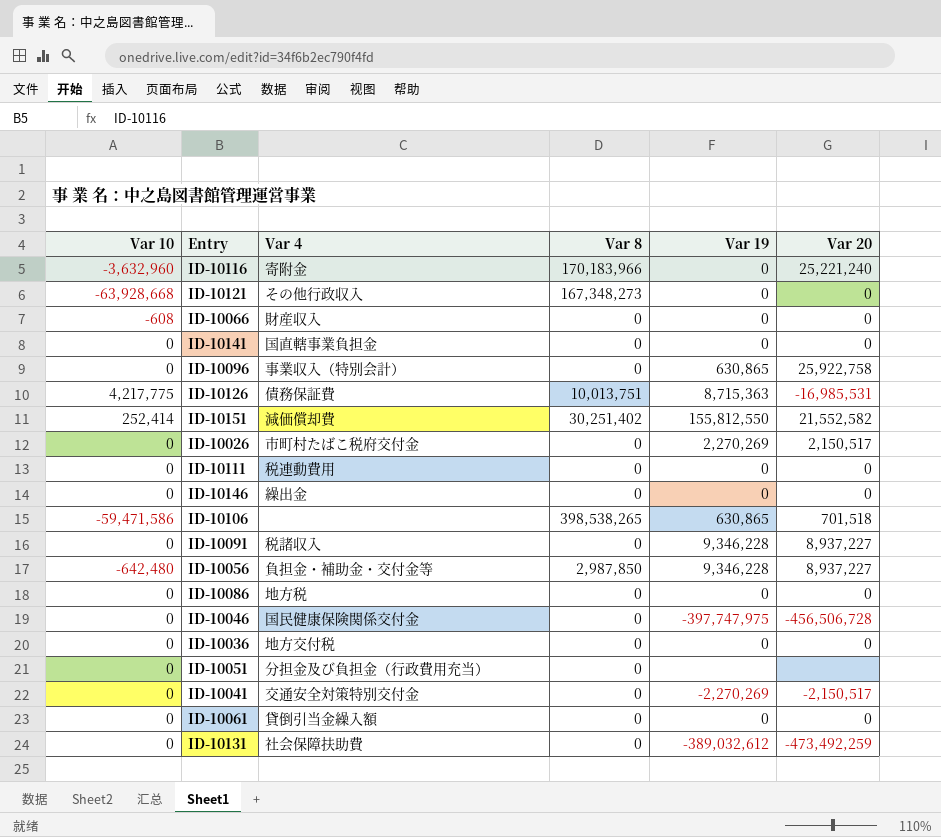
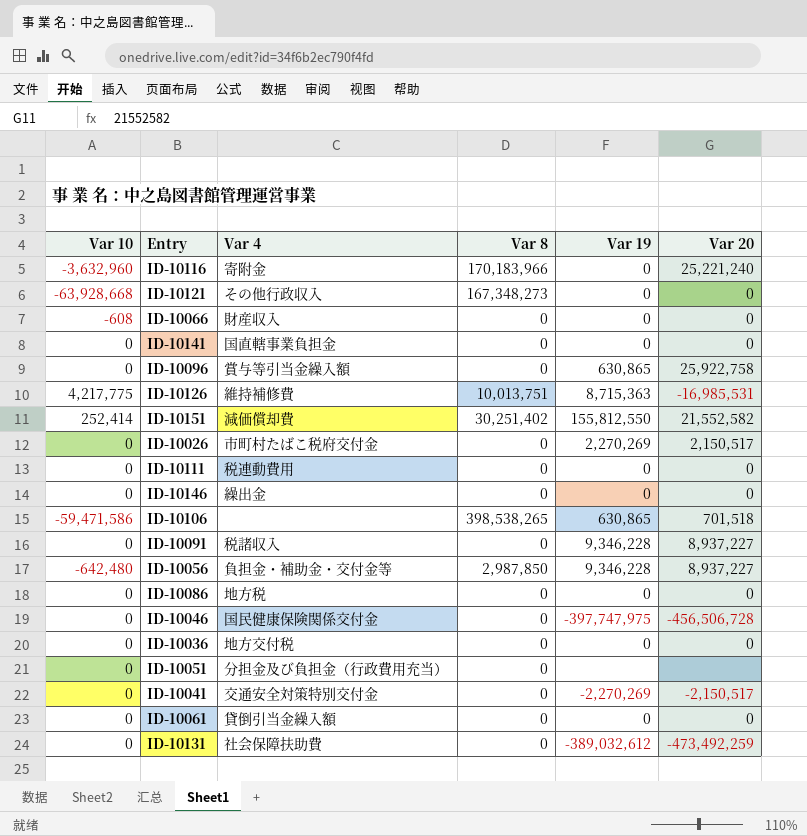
ID-10096 | Var 4: 事業収入（特別会計） -> 賞与等引当金繰入額
ID-10126 | Var 4: 債務保証費 -> 維持補修費

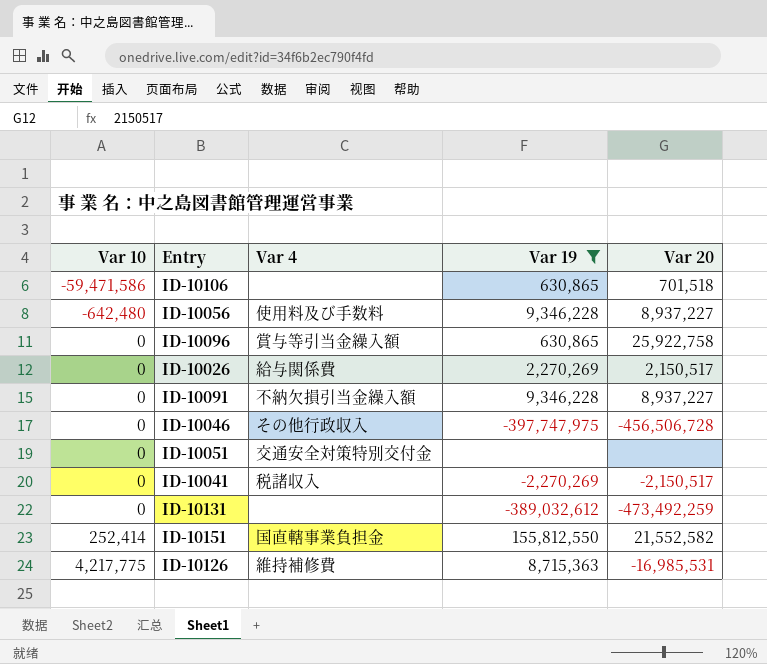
filter: none -> Var 19 != 0
row order: none -> Var 10 ascending
column Var 8 | position: 4 -> none
ID-10056 | Var 4: 負担金・補助金・交付金等 -> 使用料及び手数料
ID-10026 | Var 4: 市町村たばこ税府交付金 -> 給与関係費
ID-10091 | Var 4: 税諸収入 -> 不納欠損引当金繰入額
ID-10046 | Var 4: 国民健康保険関係交付金 -> その他行政収入
ID-10051 | Var 4: 分担金及び負担金（行政費用充当） -> 交通安全対策特別交付金
ID-10041 | Var 4: 交通安全対策特別交付金 -> 税諸収入
ID-10131 | Var 4: 社会保障扶助費 -> none
ID-10151 | Var 4: 減価償却費 -> 国直轄事業負担金

